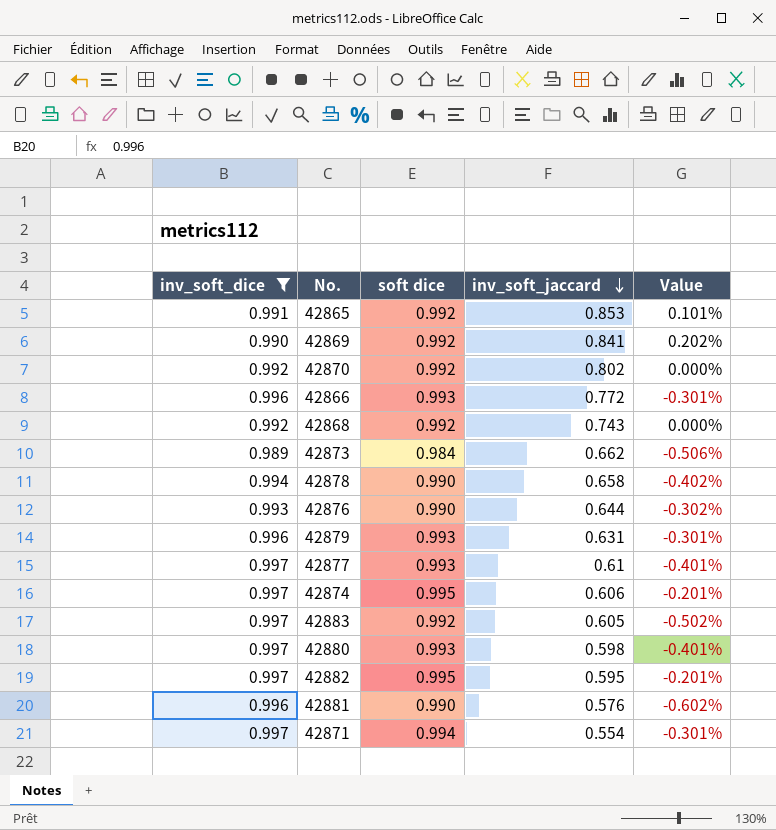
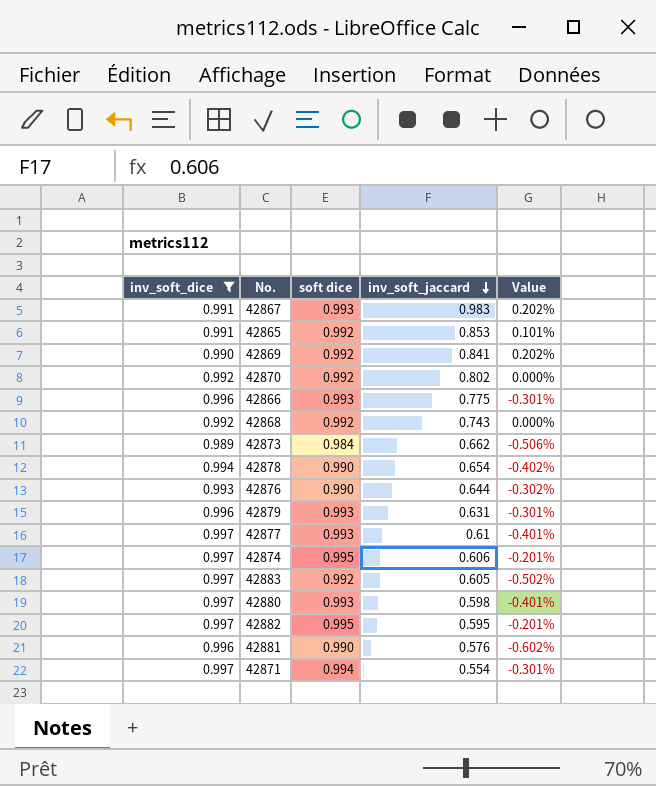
row 42867: none -> 0.991 | 0.993 | 0.983 | 0.202%
42866 | inv_soft_jaccard: 0.772 -> 0.775
42878 | inv_soft_jaccard: 0.658 -> 0.654

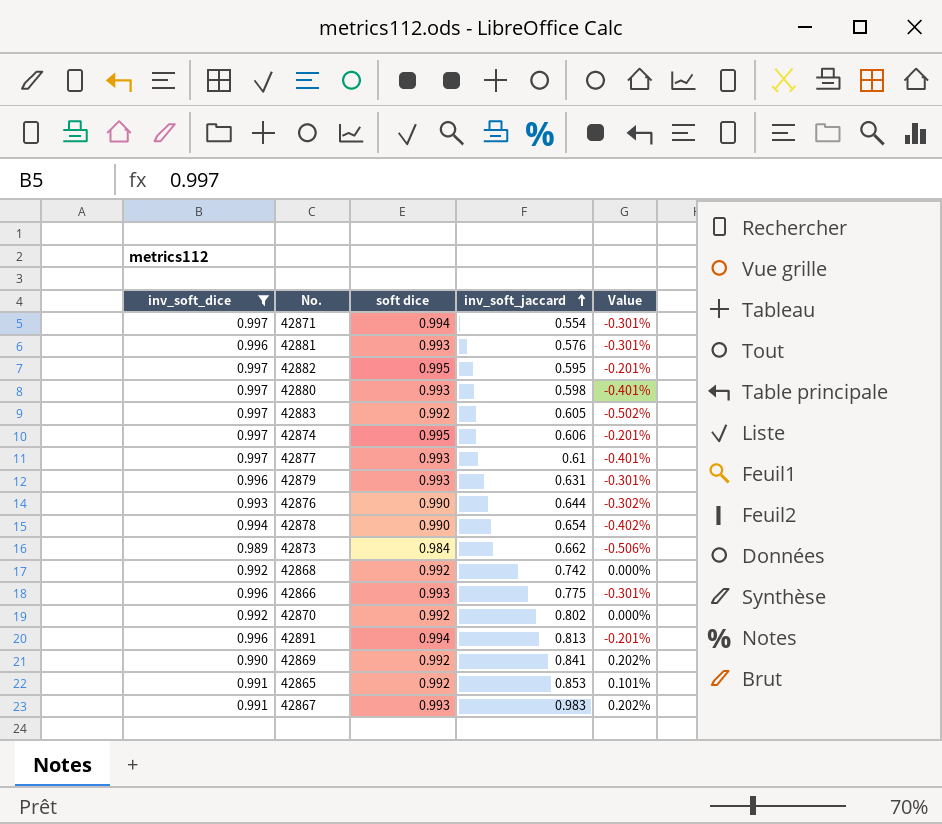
row order: inv_soft_jaccard descending -> inv_soft_jaccard ascending
42881 | soft dice: 0.990 -> 0.993
42881 | Value: -0.602% -> -0.301%
42868 | inv_soft_jaccard: 0.743 -> 0.742
row 42891: none -> 0.996 | 0.994 | 0.813 | -0.201%

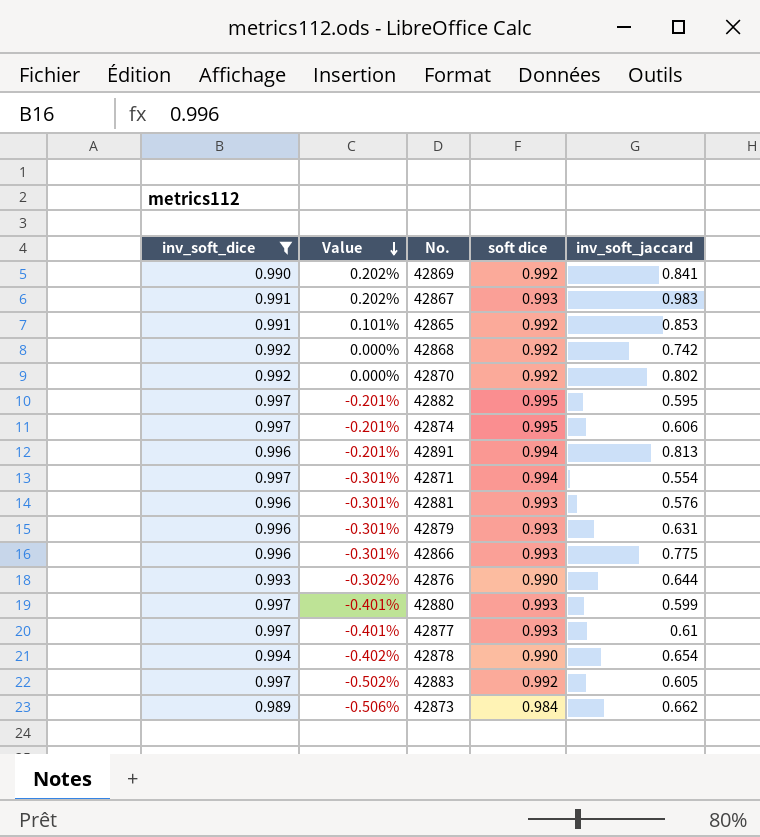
row order: inv_soft_jaccard ascending -> Value descending
column Value | position: 5 -> 2
42880 | inv_soft_jaccard: 0.598 -> 0.599

